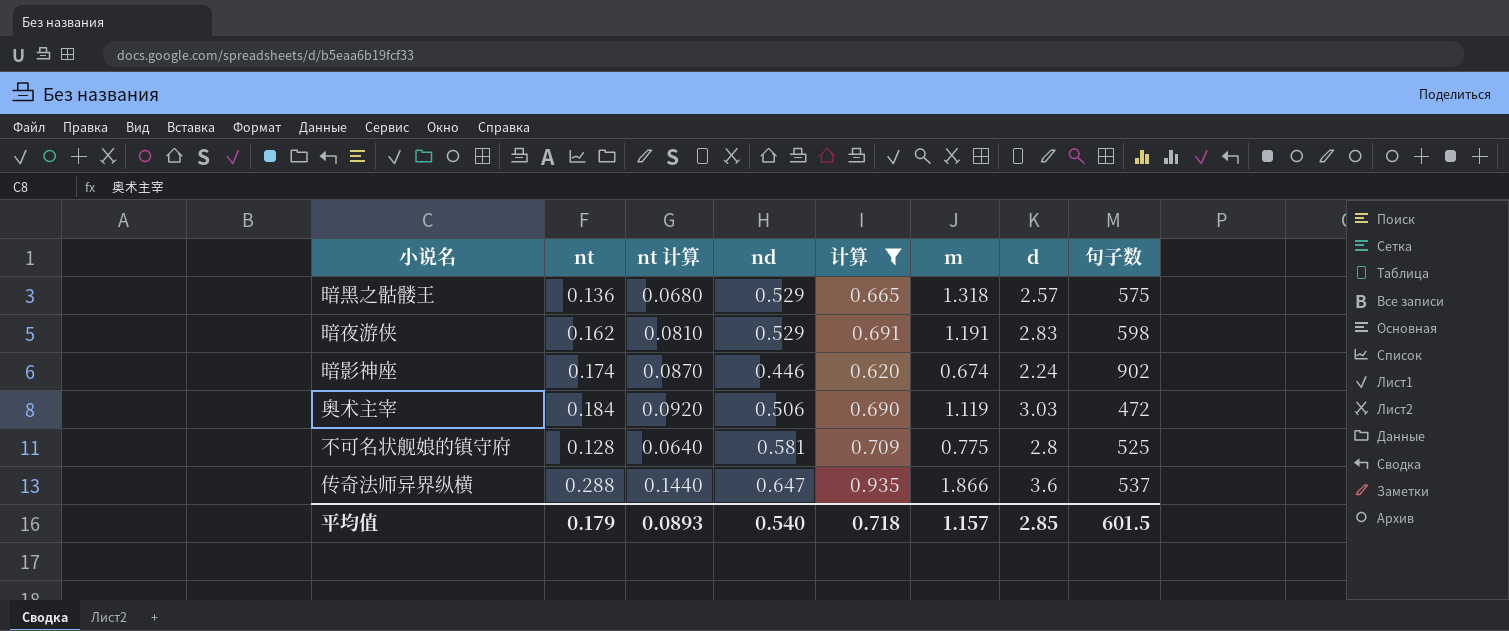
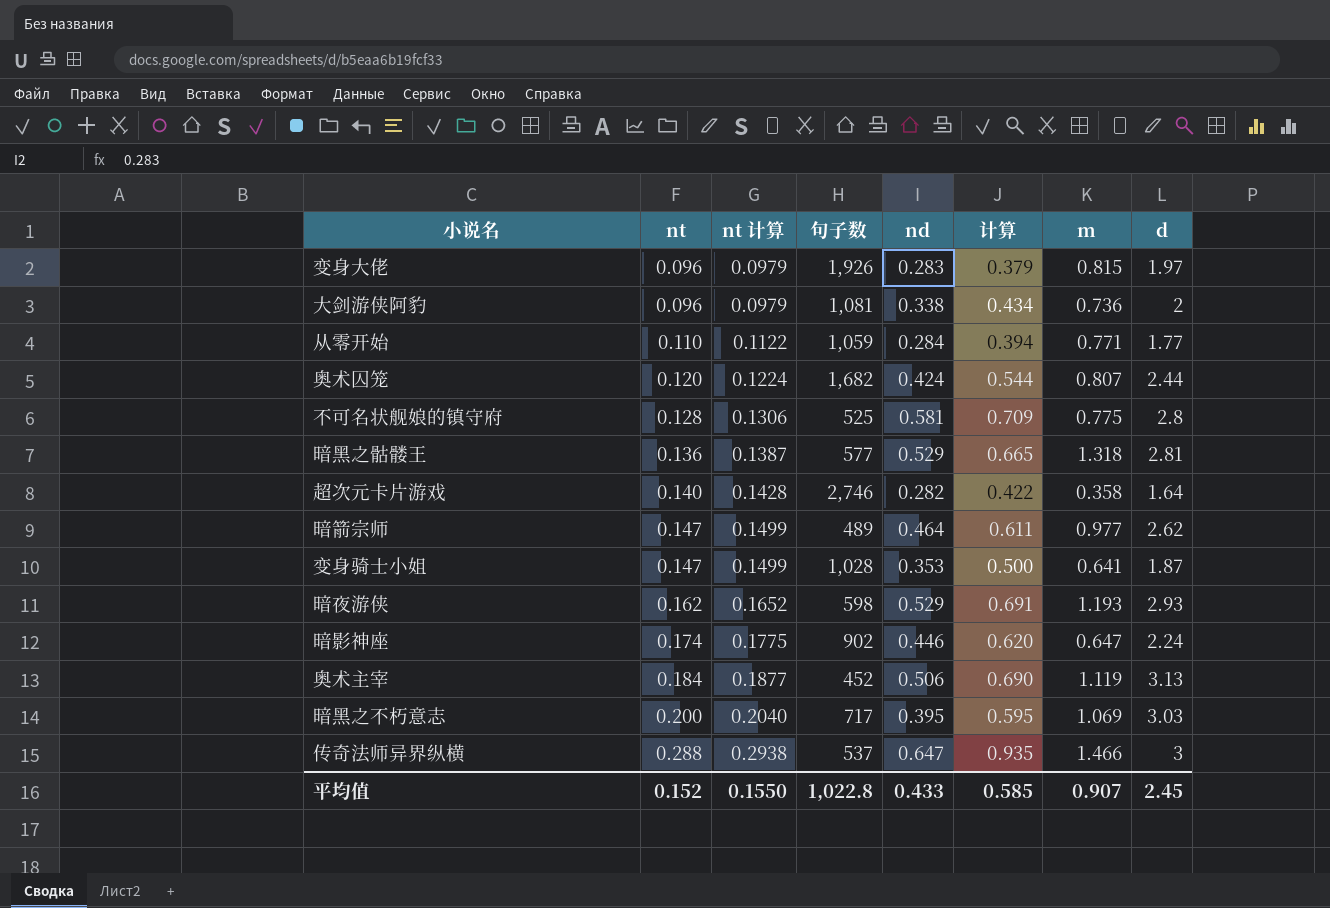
filter: 计算 >= 0.620 -> none
row order: none -> nt ascending
column nt 计算 | formula: [nt] * 0.5 -> [nt] * 1.02
column 句子数 | position: 8 -> 4
暗黑之骷髅王 | 句子数: 575 -> 577
暗黑之骷髅王 | d: 2.57 -> 2.81
暗夜游侠 | m: 1.191 -> 1.193
暗夜游侠 | d: 2.83 -> 2.93
暗影神座 | m: 0.674 -> 0.647
奥术主宰 | 句子数: 472 -> 452
奥术主宰 | d: 3.03 -> 3.13
传奇法师异界纵横 | m: 1.866 -> 1.466
传奇法师异界纵横 | d: 3.6 -> 3
平均值 | nt: 0.179 -> 0.152
平均值 | nt 计算: 0.0893 -> 0.1550
平均值 | 句子数: 601.5 -> 1,022.8
平均值 | nd: 0.540 -> 0.433
平均值 | 计算: 0.718 -> 0.585
平均值 | m: 1.157 -> 0.907
平均值 | d: 2.85 -> 2.45

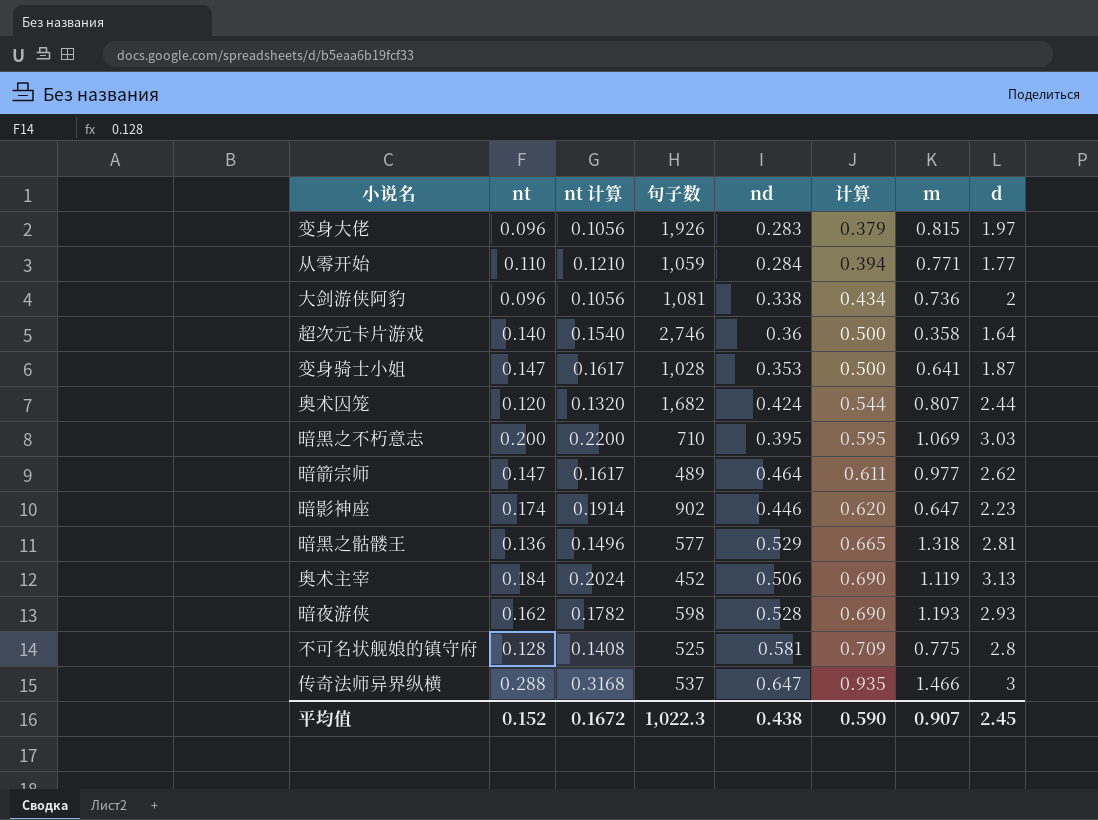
row order: nt ascending -> 计算 ascending
column nt 计算 | formula: [nt] * 1.02 -> [nt] * 1.1
超次元卡片游戏 | nd: 0.282 -> 0.36
超次元卡片游戏 | 计算: 0.422 -> 0.500
暗黑之不朽意志 | 句子数: 717 -> 710
暗影神座 | d: 2.24 -> 2.23
暗夜游侠 | nd: 0.529 -> 0.528
暗夜游侠 | 计算: 0.691 -> 0.690
平均值 | nt 计算: 0.1550 -> 0.1672
平均值 | 句子数: 1,022.8 -> 1,022.3
平均值 | nd: 0.433 -> 0.438
平均值 | 计算: 0.585 -> 0.590

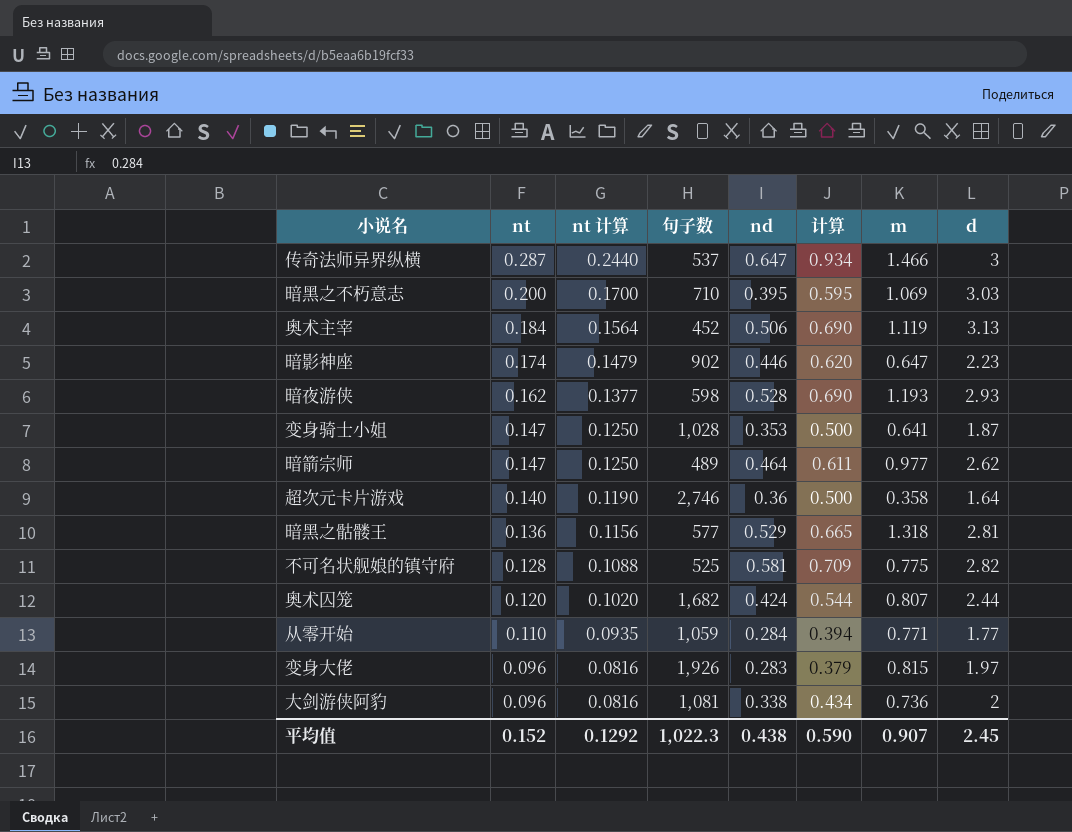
row order: 计算 ascending -> nt descending
column nt 计算 | formula: [nt] * 1.1 -> [nt] * 0.85
传奇法师异界纵横 | nt: 0.288 -> 0.287
传奇法师异界纵横 | 计算: 0.935 -> 0.934
不可名状舰娘的镇守府 | d: 2.8 -> 2.82
平均值 | nt 计算: 0.1672 -> 0.1292

